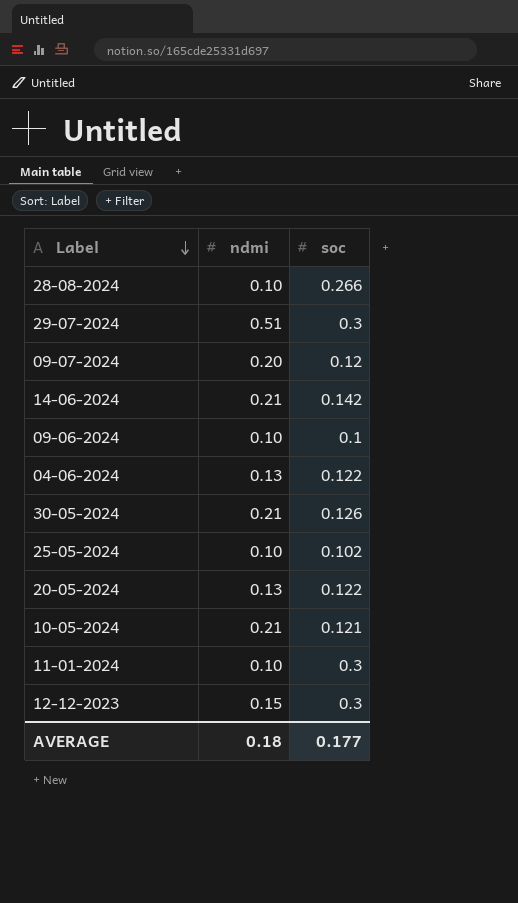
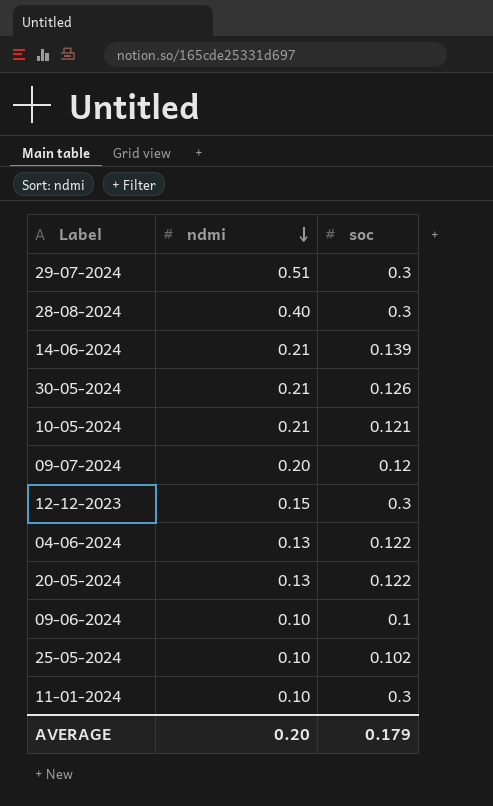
row order: Label descending -> ndmi descending
28-08-2024 | ndmi: 0.10 -> 0.40
28-08-2024 | soc: 0.266 -> 0.3
14-06-2024 | soc: 0.142 -> 0.139
AVERAGE | ndmi: 0.18 -> 0.20
AVERAGE | soc: 0.177 -> 0.179

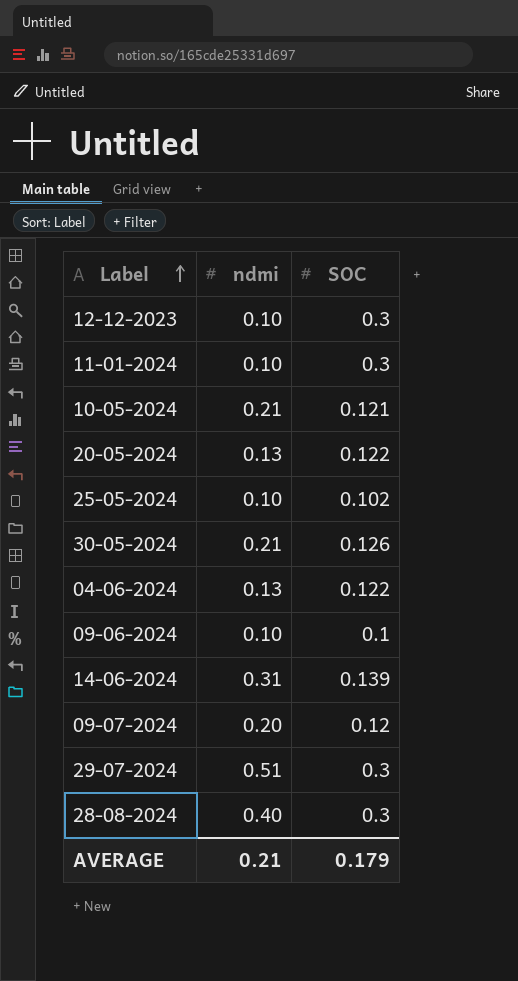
row order: ndmi descending -> Label ascending
column name: soc -> SOC
12-12-2023 | ndmi: 0.15 -> 0.10
14-06-2024 | ndmi: 0.21 -> 0.31
AVERAGE | ndmi: 0.20 -> 0.21

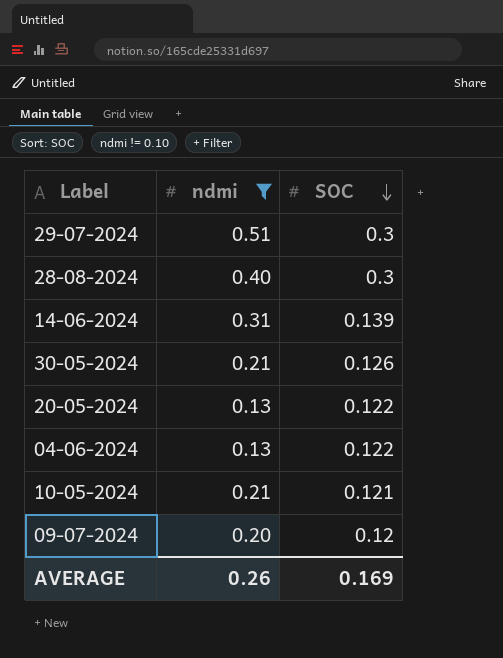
filter: none -> ndmi != 0.10
row order: Label ascending -> SOC descending
AVERAGE | ndmi: 0.21 -> 0.26
AVERAGE | SOC: 0.179 -> 0.169

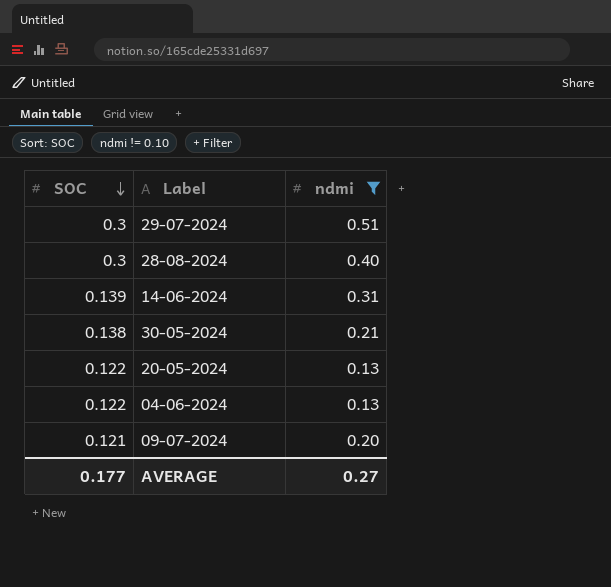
column SOC | position: 3 -> 1
row 10-05-2024: 0.21 | 0.121 -> none
30-05-2024 | SOC: 0.126 -> 0.138
09-07-2024 | SOC: 0.12 -> 0.121
AVERAGE | SOC: 0.169 -> 0.177
AVERAGE | ndmi: 0.26 -> 0.27

